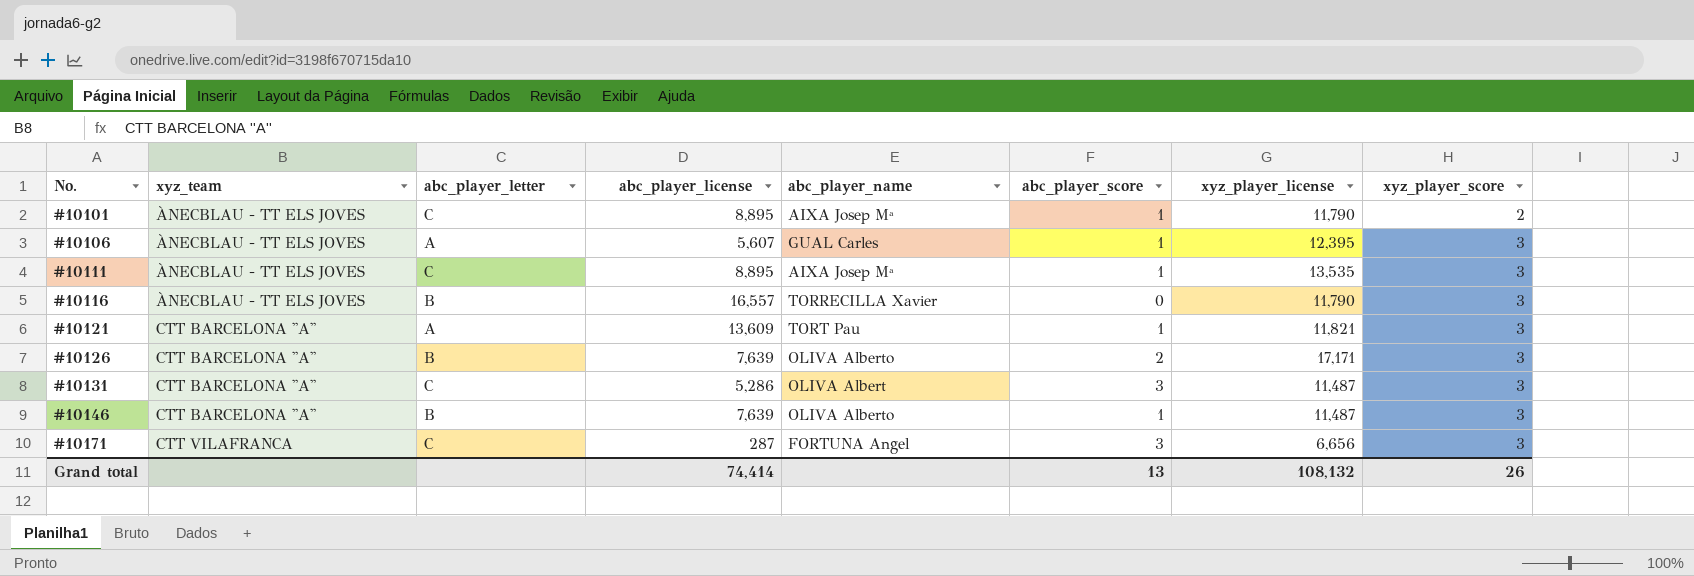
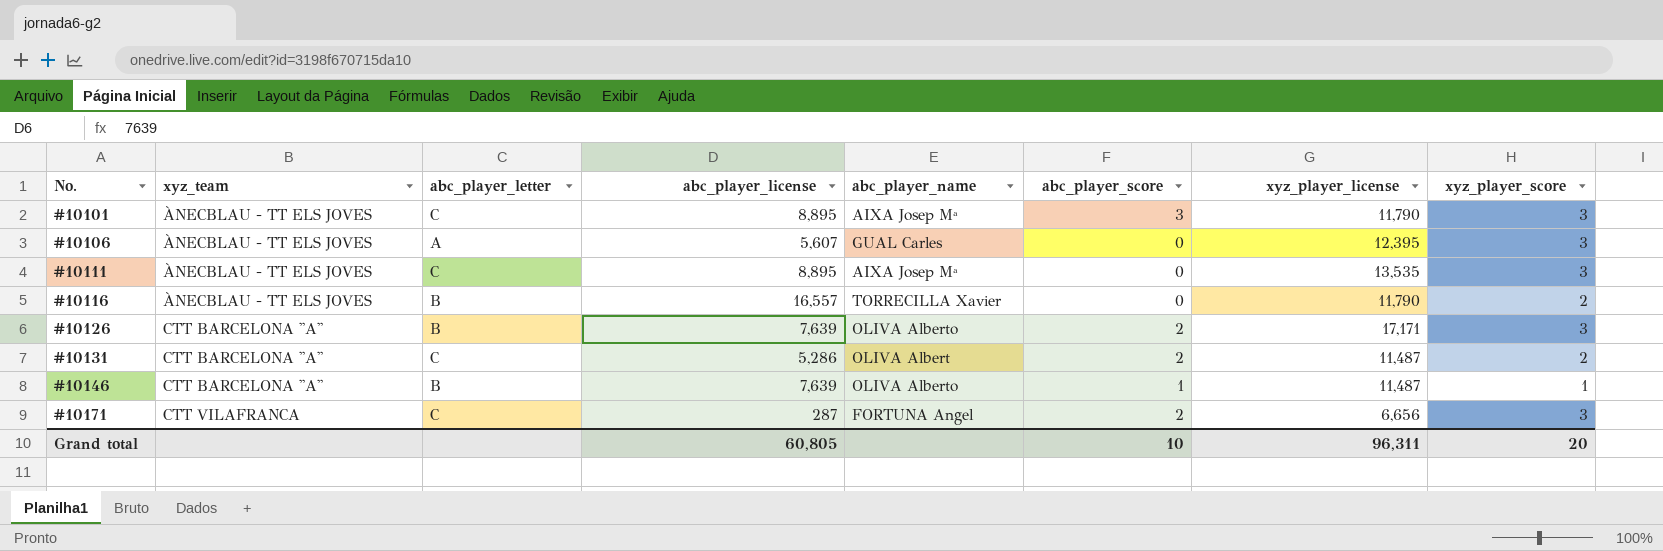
row #10121: CTT BARCELONA ''A'' | A | 13,609 | TORT Pau | 1 | 11,821 | 3 -> none
#10101 | abc_player_score: 1 -> 3
#10101 | xyz_player_score: 2 -> 3
#10106 | abc_player_score: 1 -> 0
#10111 | abc_player_score: 1 -> 0
#10116 | xyz_player_score: 3 -> 2
#10131 | abc_player_score: 3 -> 2
#10131 | xyz_player_score: 3 -> 2
#10146 | xyz_player_score: 3 -> 1
#10171 | abc_player_score: 3 -> 2
Grand total | abc_player_license: 74,414 -> 60,805
Grand total | abc_player_score: 13 -> 10
Grand total | xyz_player_license: 108,132 -> 96,311
Grand total | xyz_player_score: 26 -> 20

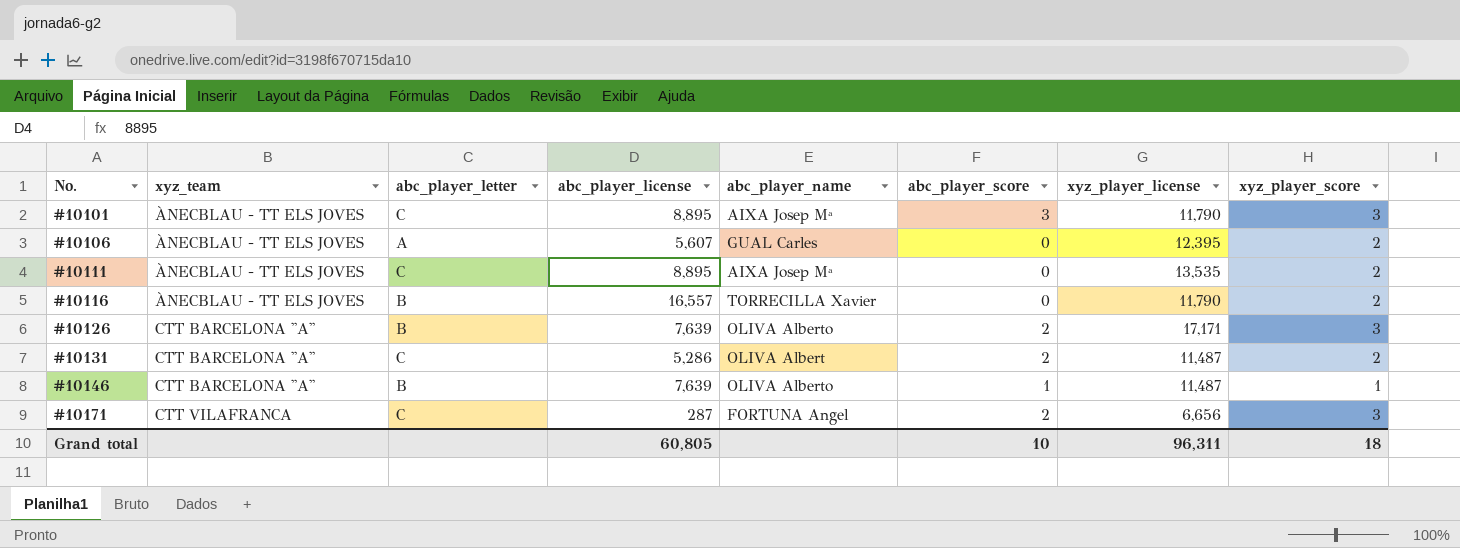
#10106 | xyz_player_score: 3 -> 2
#10111 | xyz_player_score: 3 -> 2
Grand total | xyz_player_score: 20 -> 18

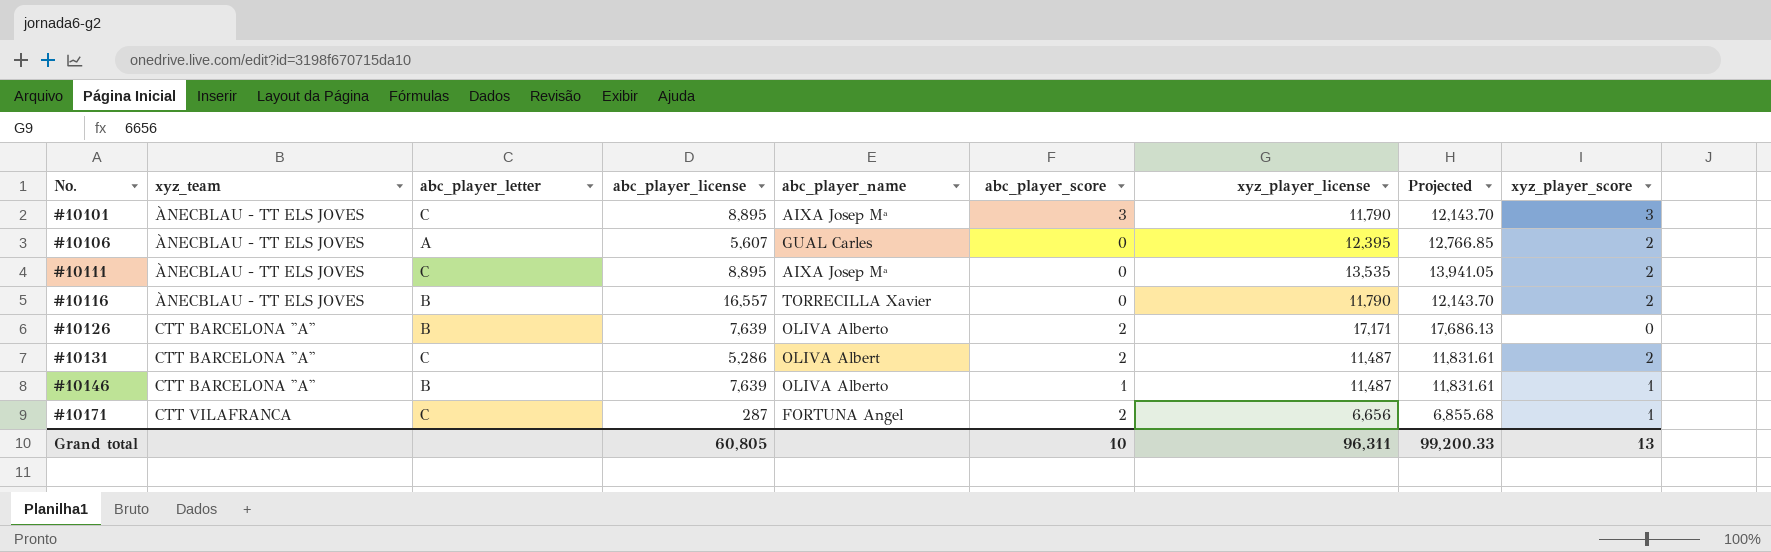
column Projected | formula: none -> [xyz_player_license] * 1.03
#10126 | xyz_player_score: 3 -> 0
#10171 | xyz_player_score: 3 -> 1
Grand total | xyz_player_score: 18 -> 13

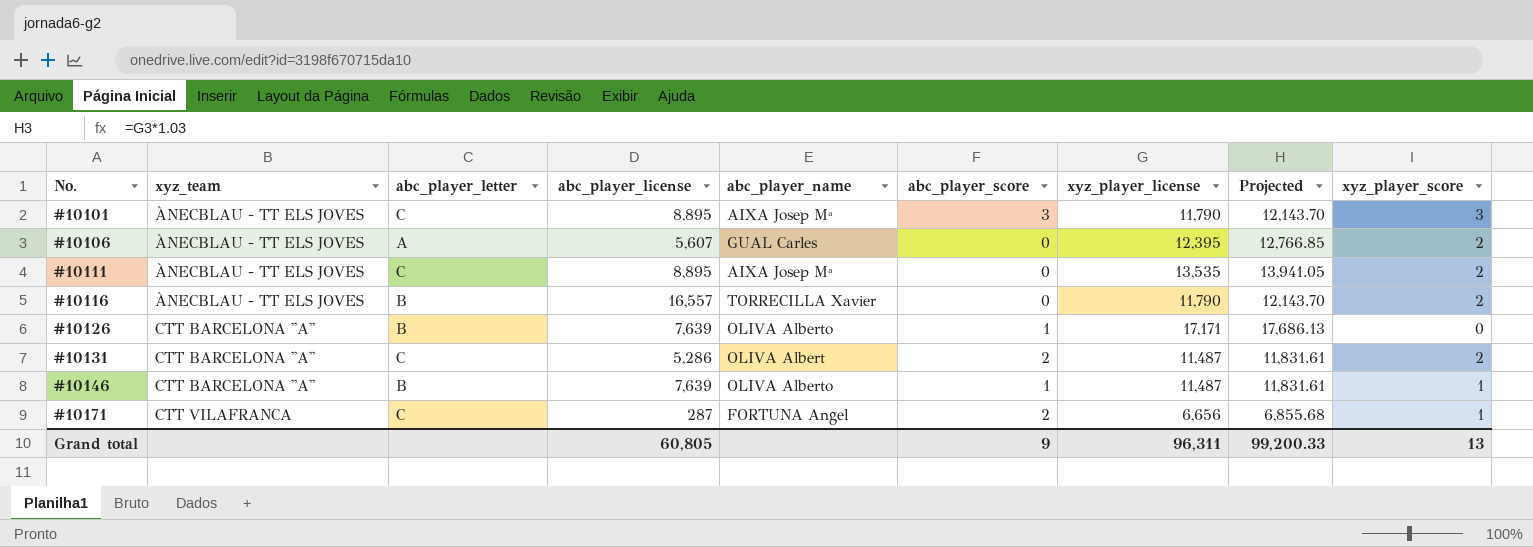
#10126 | abc_player_score: 2 -> 1
Grand total | abc_player_score: 10 -> 9

